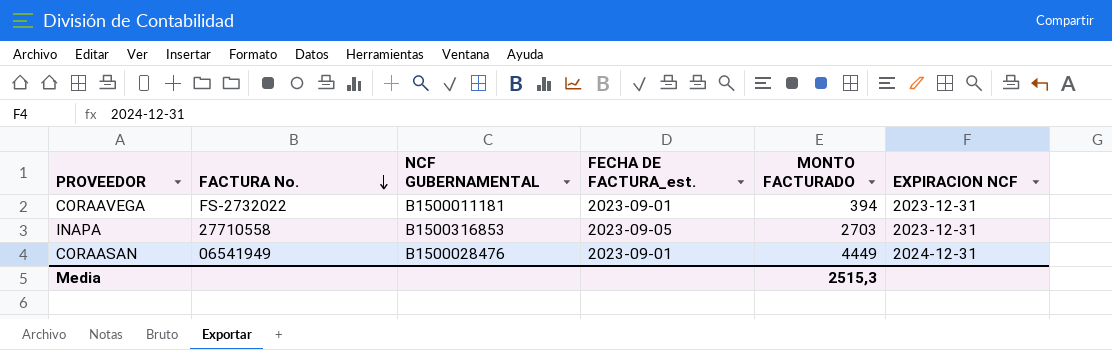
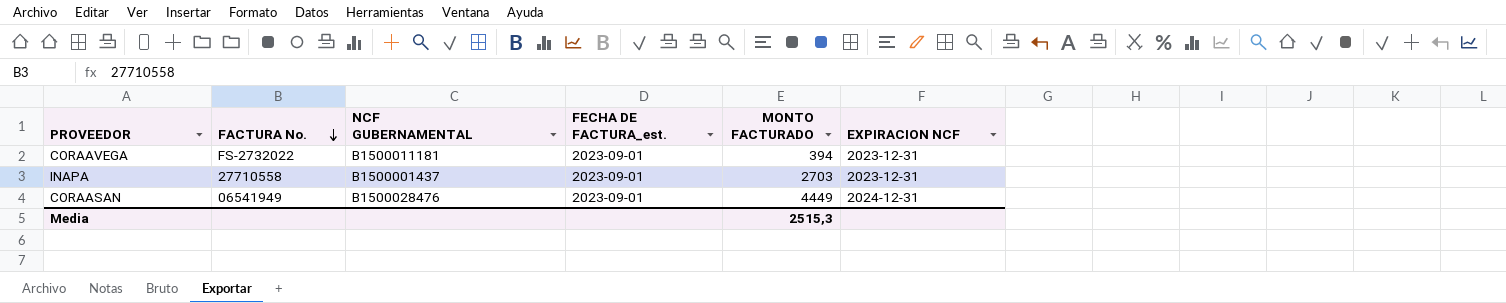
INAPA | NCF GUBERNAMENTAL: B1500316853 -> B1500001437
INAPA | FECHA DE FACTURA_est.: 2023-09-05 -> 2023-09-01

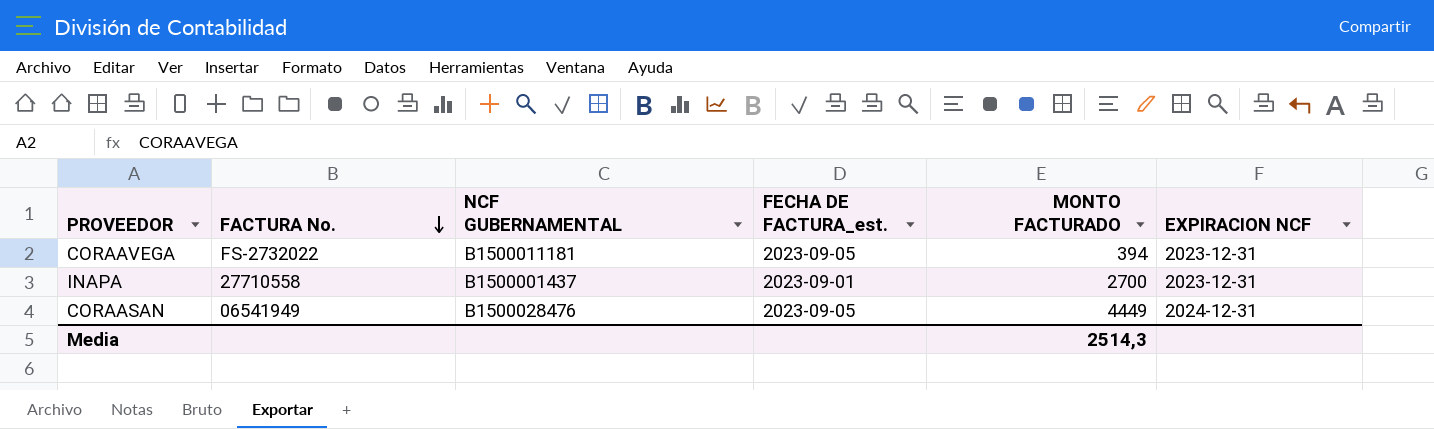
CORAAVEGA | FECHA DE FACTURA_est.: 2023-09-01 -> 2023-09-05
INAPA | MONTO FACTURADO: 2703 -> 2700
CORAASAN | FECHA DE FACTURA_est.: 2023-09-01 -> 2023-09-05
Media | MONTO FACTURADO: 2515,3 -> 2514,3

